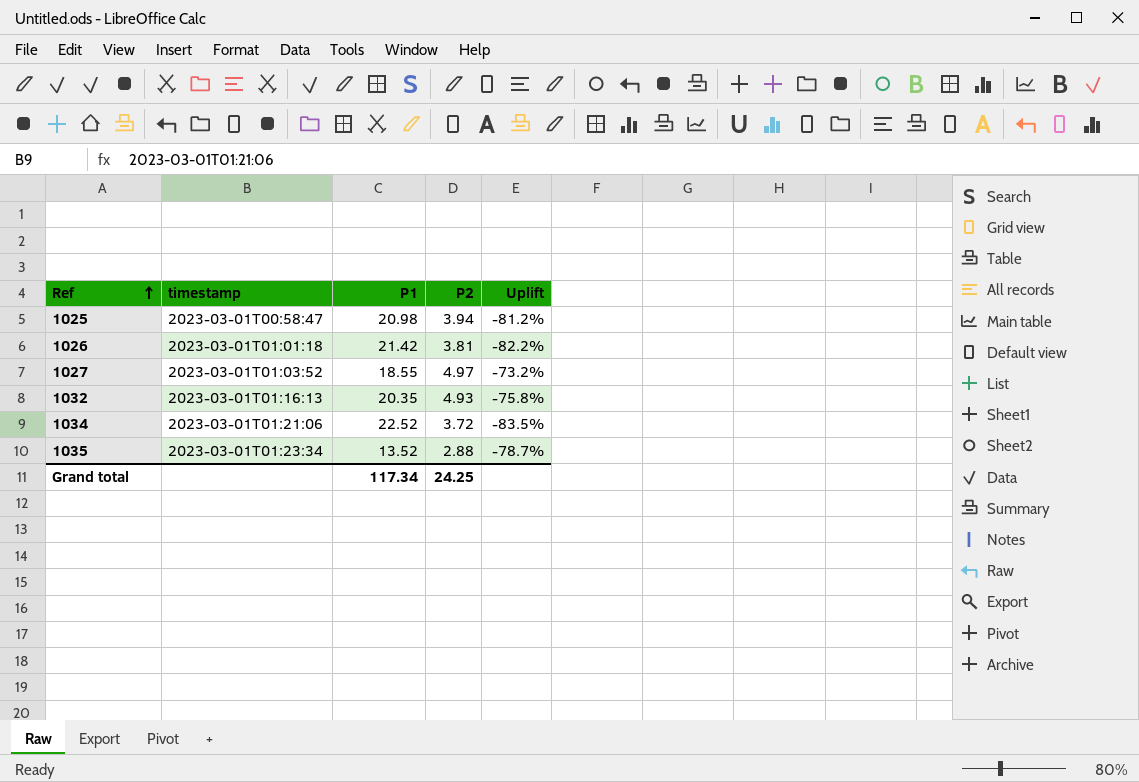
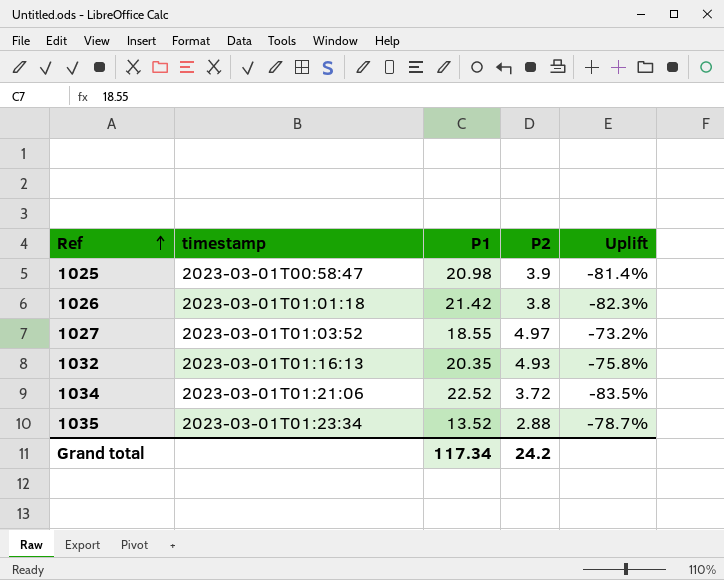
1025 | P2: 3.94 -> 3.9
1025 | Uplift: -81.2% -> -81.4%
1026 | P2: 3.81 -> 3.8
1026 | Uplift: -82.2% -> -82.3%
Grand total | P2: 24.25 -> 24.2

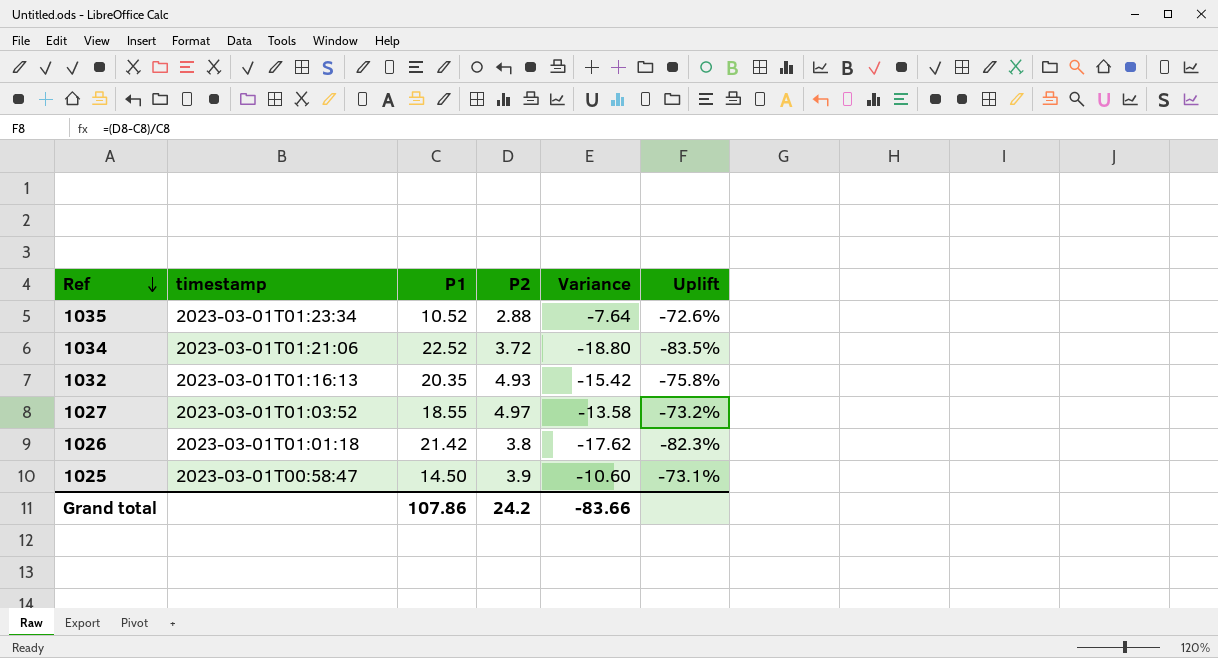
row order: Ref ascending -> Ref descending
column Variance | formula: none -> [P2] - [P1]
1035 | P1: 13.52 -> 10.52
1035 | Uplift: -78.7% -> -72.6%
1025 | P1: 20.98 -> 14.50
1025 | Uplift: -81.4% -> -73.1%
Grand total | P1: 117.34 -> 107.86

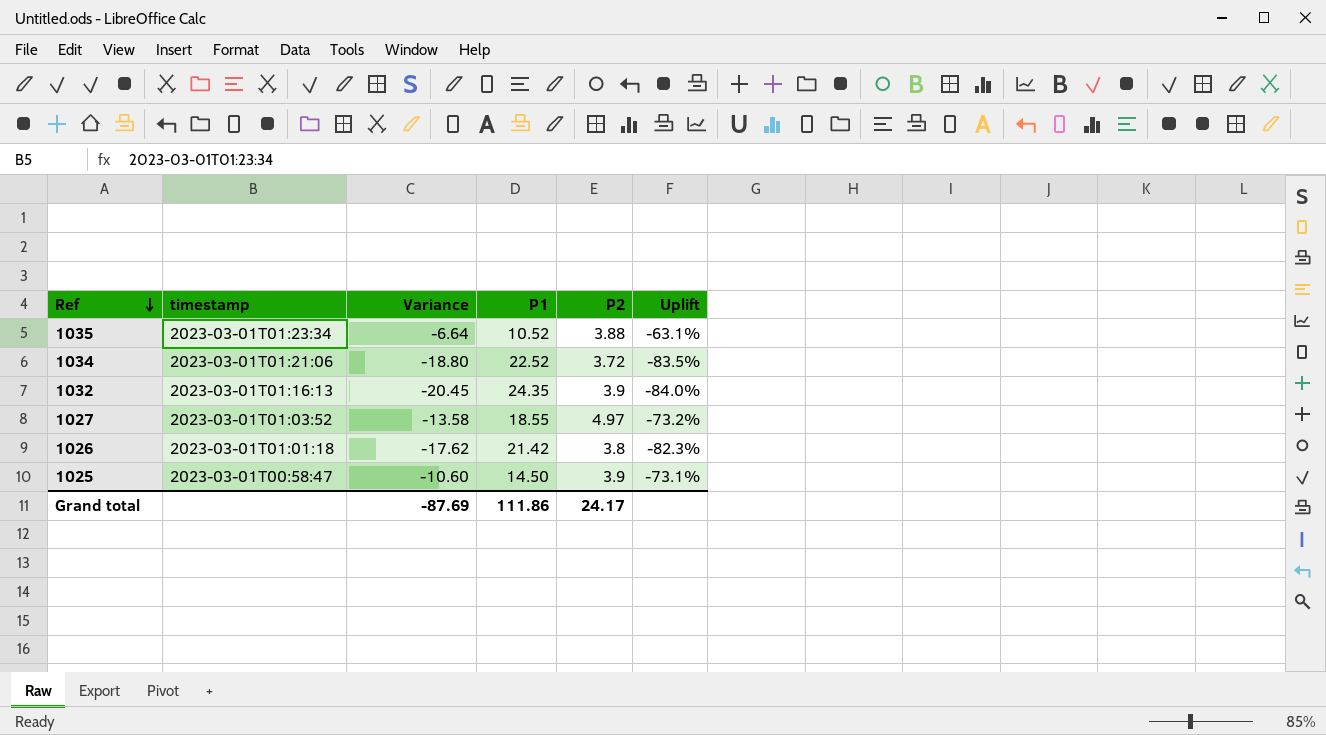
column Variance | position: 5 -> 3
1035 | Variance: -7.64 -> -6.64
1035 | P2: 2.88 -> 3.88
1035 | Uplift: -72.6% -> -63.1%
1032 | Variance: -15.42 -> -20.45
1032 | P1: 20.35 -> 24.35
1032 | P2: 4.93 -> 3.9
1032 | Uplift: -75.8% -> -84.0%
Grand total | Variance: -83.66 -> -87.69
Grand total | P1: 107.86 -> 111.86
Grand total | P2: 24.2 -> 24.17

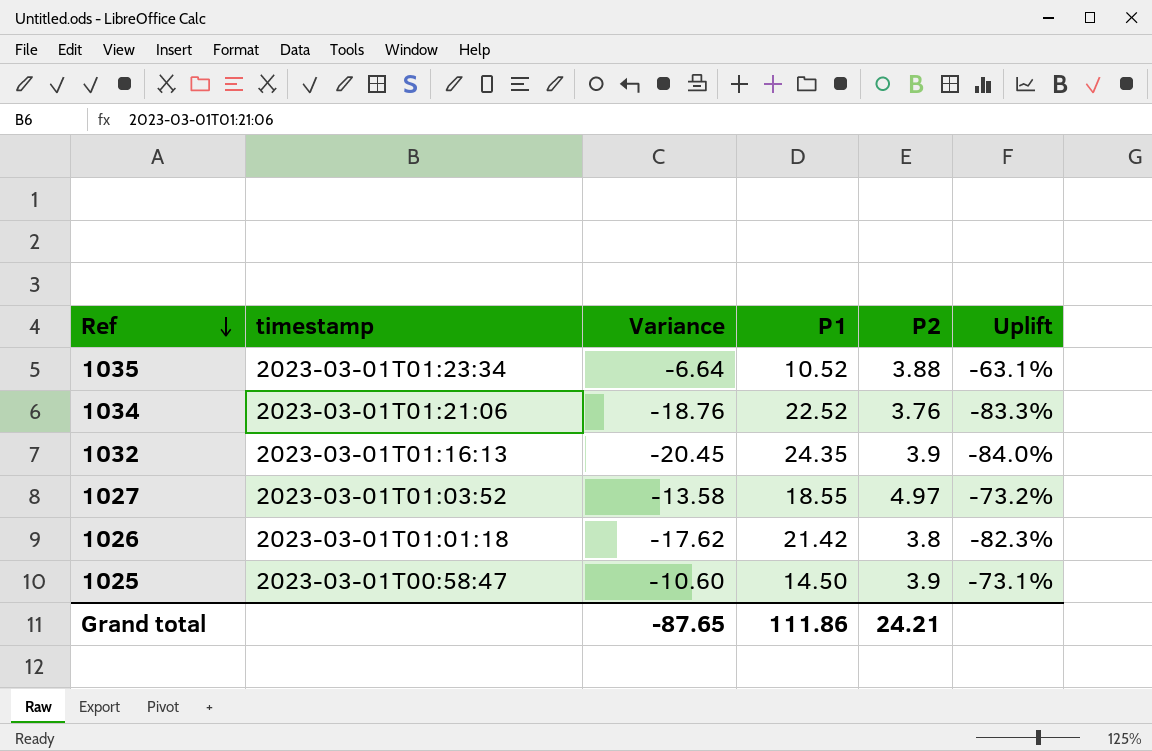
1034 | Variance: -18.80 -> -18.76
1034 | P2: 3.72 -> 3.76
1034 | Uplift: -83.5% -> -83.3%
Grand total | Variance: -87.69 -> -87.65
Grand total | P2: 24.17 -> 24.21

